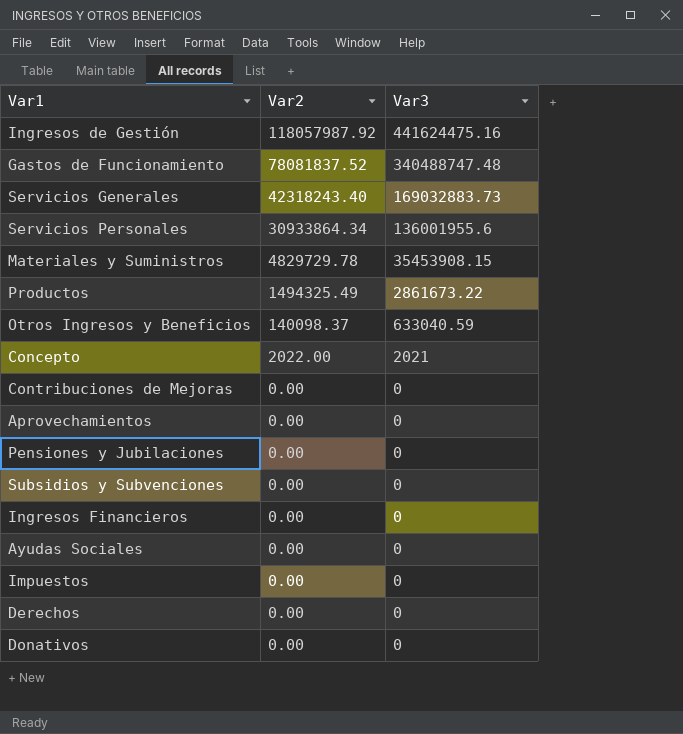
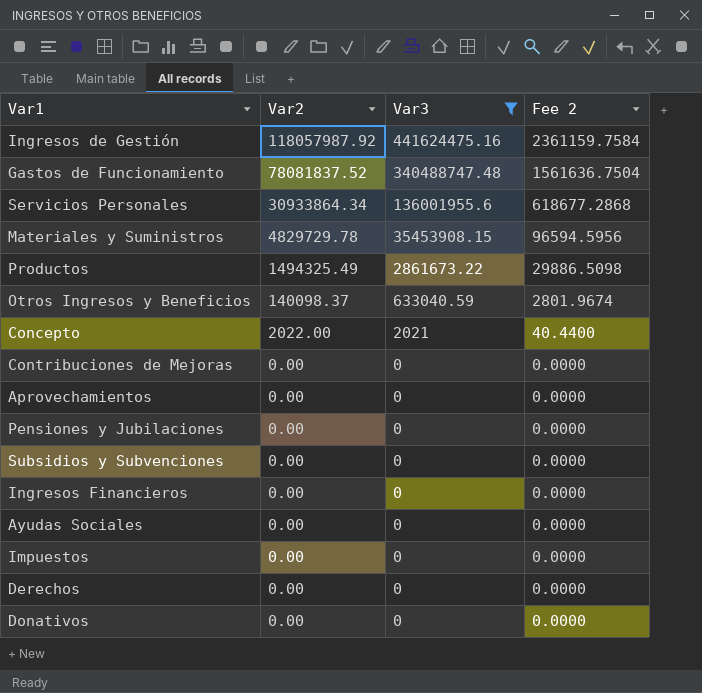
filter: none -> Var3 != 169032883.73
column Fee 2 | formula: none -> [Var2] * 0.02

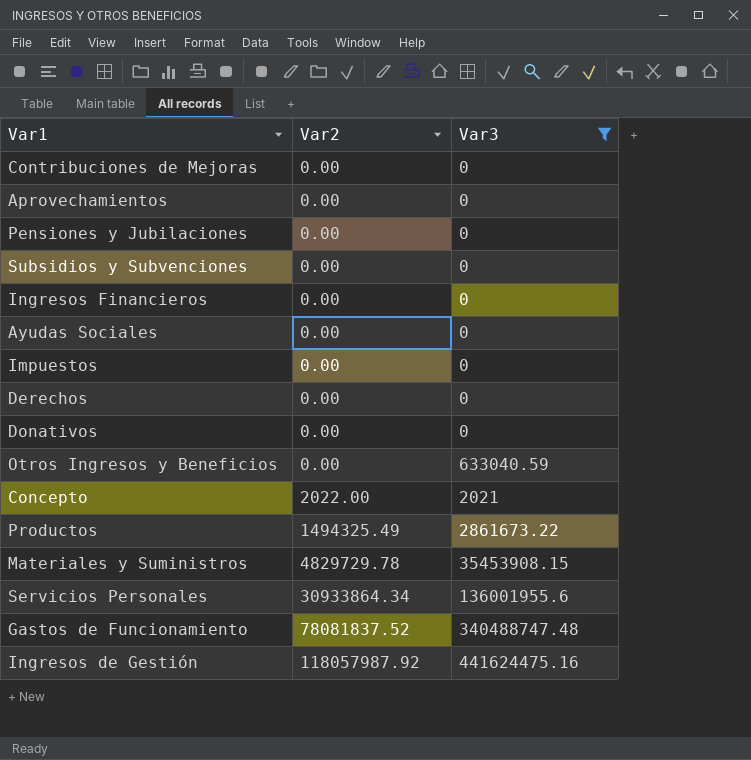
row order: Var2 descending -> Var2 ascending
column Fee 2 | formula: [Var2] * 0.02 -> none
Otros Ingresos y Beneficios | Var2: 140098.37 -> 0.00

